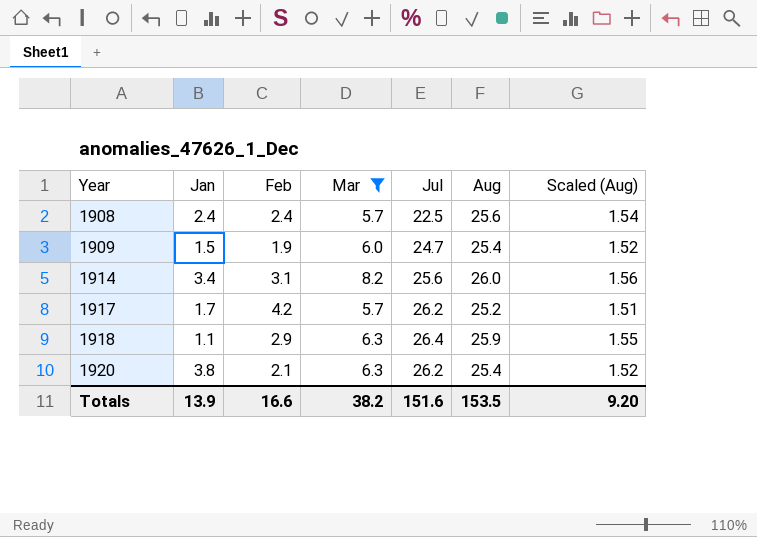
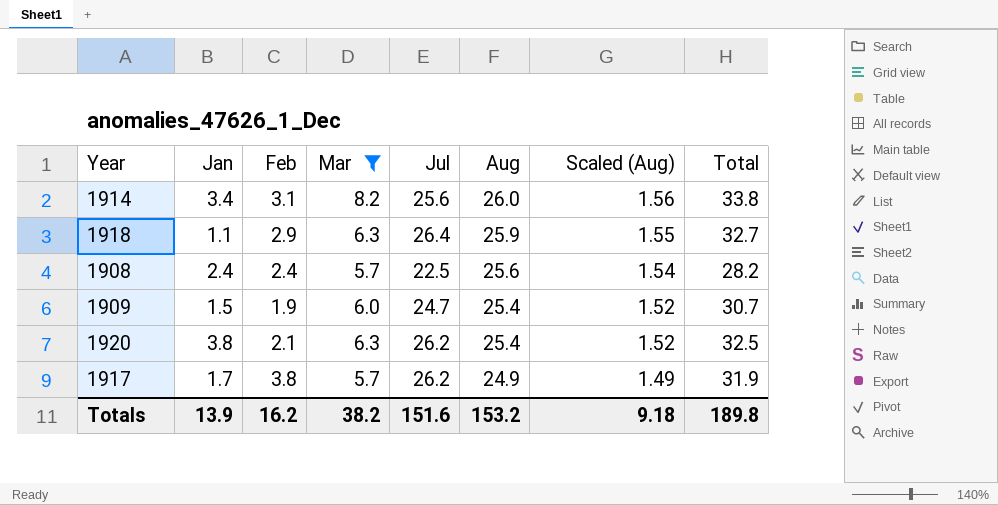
row order: Year ascending -> Aug descending
column Total | formula: none -> [Mar] + [Jul]
1917 | Feb: 4.2 -> 3.8
1917 | Aug: 25.2 -> 24.9
1917 | Scaled (Aug): 1.51 -> 1.49
Totals | Feb: 16.6 -> 16.2
Totals | Aug: 153.5 -> 153.2
Totals | Scaled (Aug): 9.20 -> 9.18

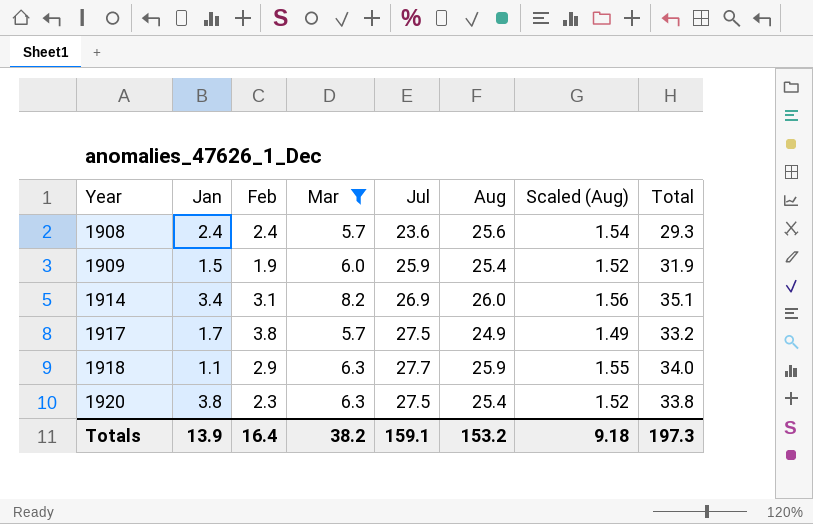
row order: Aug descending -> Year ascending
1908 | Jul: 22.5 -> 23.6
1908 | Total: 28.2 -> 29.3
1909 | Jul: 24.7 -> 25.9
1909 | Total: 30.7 -> 31.9
1914 | Jul: 25.6 -> 26.9
1914 | Total: 33.8 -> 35.1
1917 | Jul: 26.2 -> 27.5
1917 | Total: 31.9 -> 33.2
1918 | Jul: 26.4 -> 27.7
1918 | Total: 32.7 -> 34.0
1920 | Feb: 2.1 -> 2.3
1920 | Jul: 26.2 -> 27.5
1920 | Total: 32.5 -> 33.8
Totals | Feb: 16.2 -> 16.4
Totals | Jul: 151.6 -> 159.1
Totals | Total: 189.8 -> 197.3

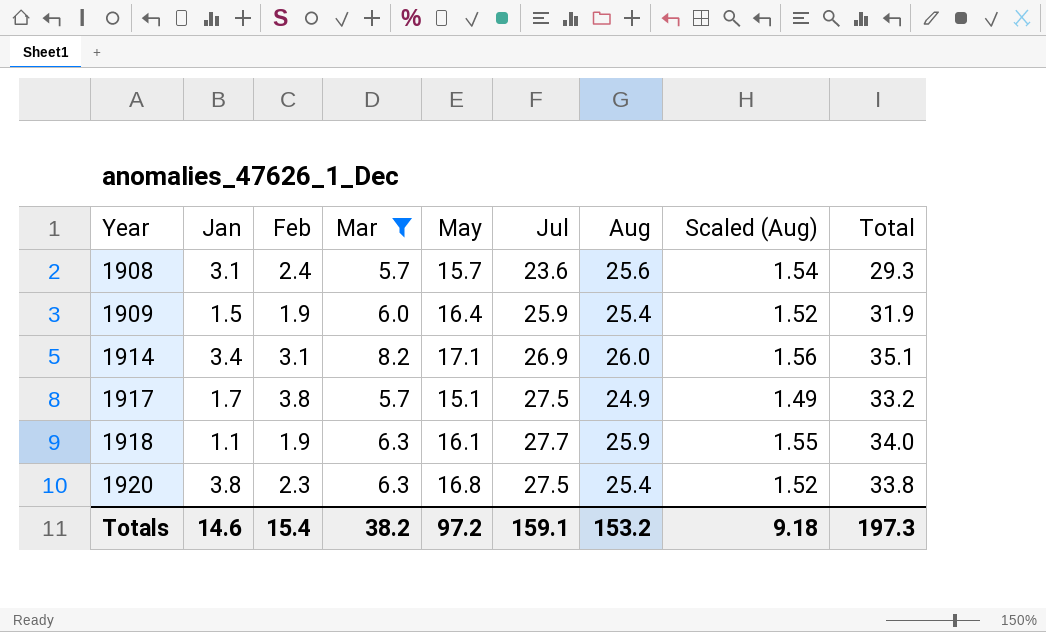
column May | position: none -> 5
1908 | Jan: 2.4 -> 3.1
1918 | Feb: 2.9 -> 1.9
Totals | Jan: 13.9 -> 14.6
Totals | Feb: 16.4 -> 15.4

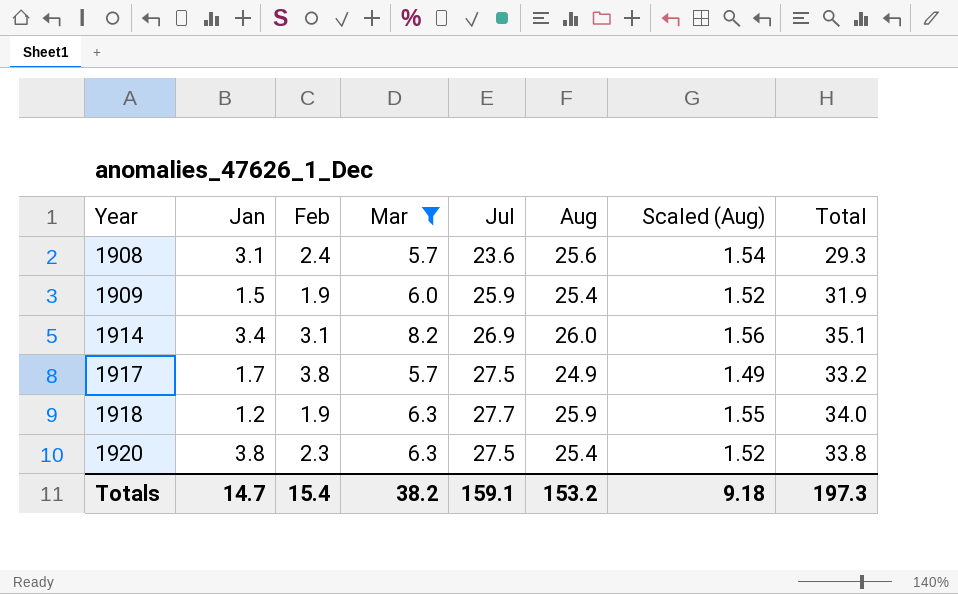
column May | position: 5 -> none
1918 | Jan: 1.1 -> 1.2
Totals | Jan: 14.6 -> 14.7

